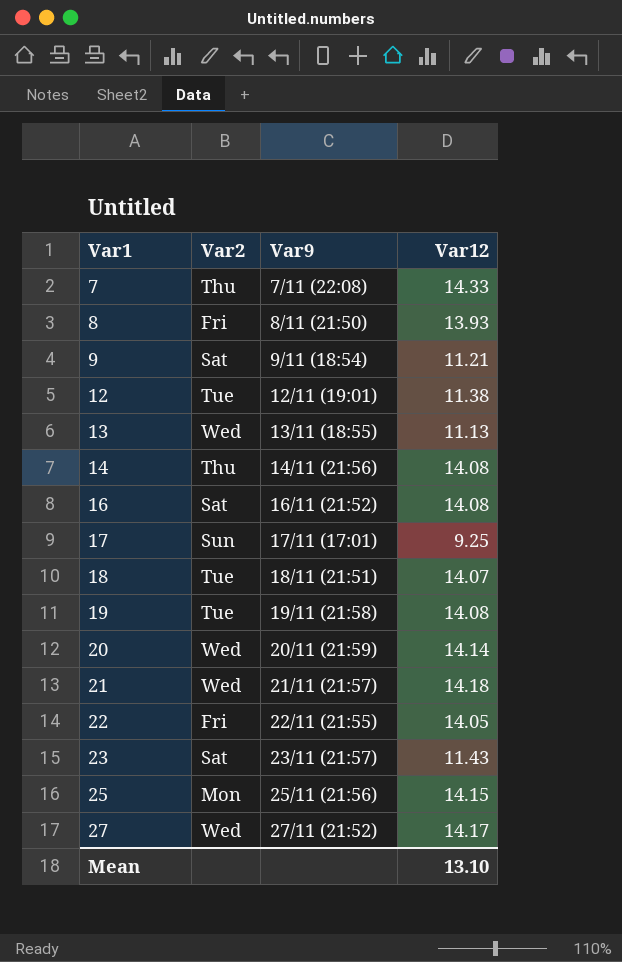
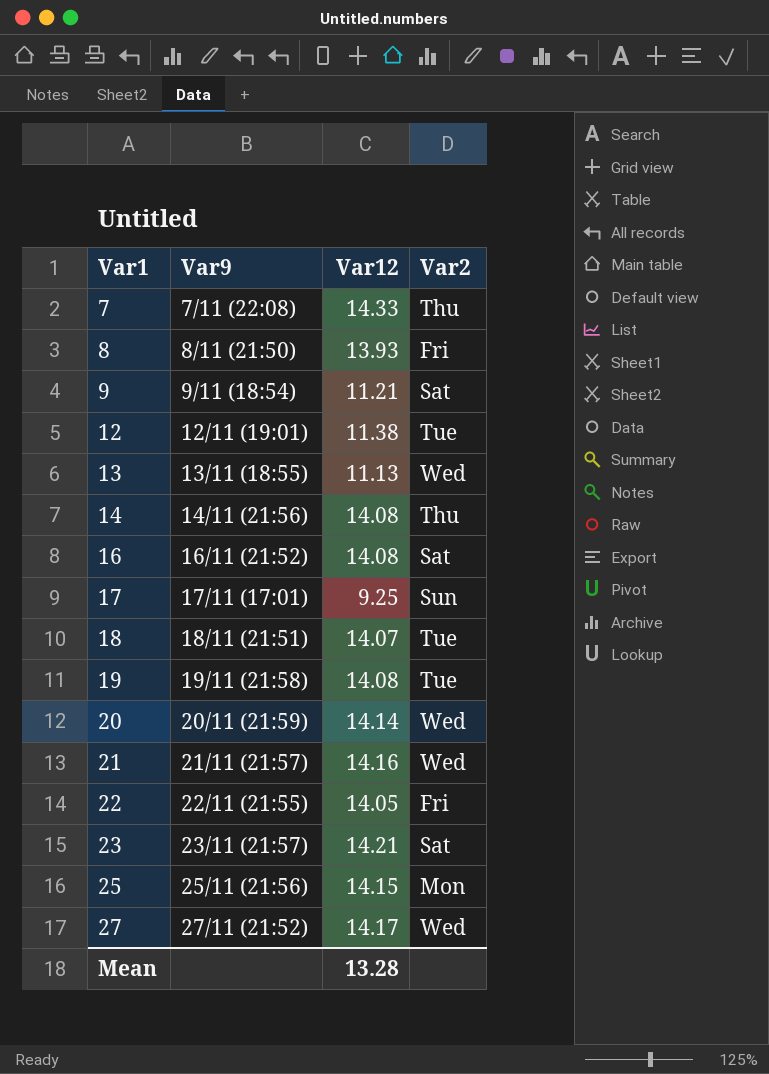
column Var2 | position: 2 -> 4
21 | Var12: 14.18 -> 14.16
23 | Var12: 11.43 -> 14.21
Mean | Var12: 13.10 -> 13.28

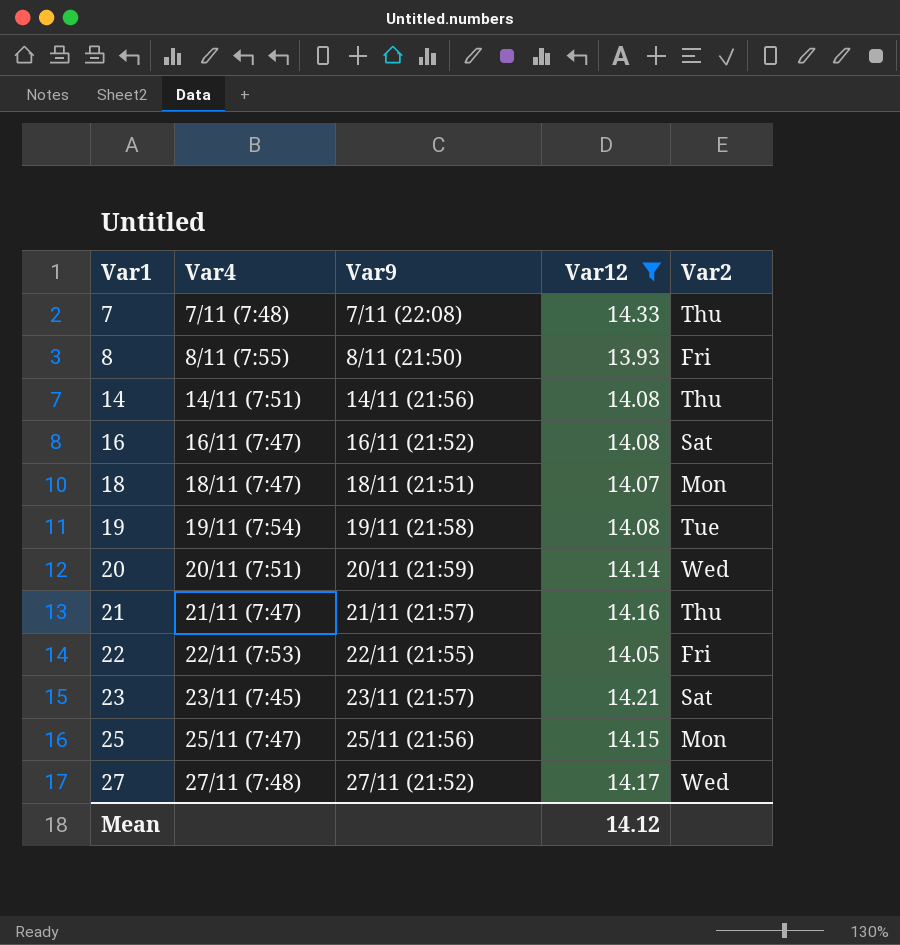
filter: none -> Var12 >= 13.93
column Var4 | position: none -> 2
18 | Var2: Tue -> Mon
21 | Var2: Wed -> Thu
Mean | Var12: 13.28 -> 14.12

